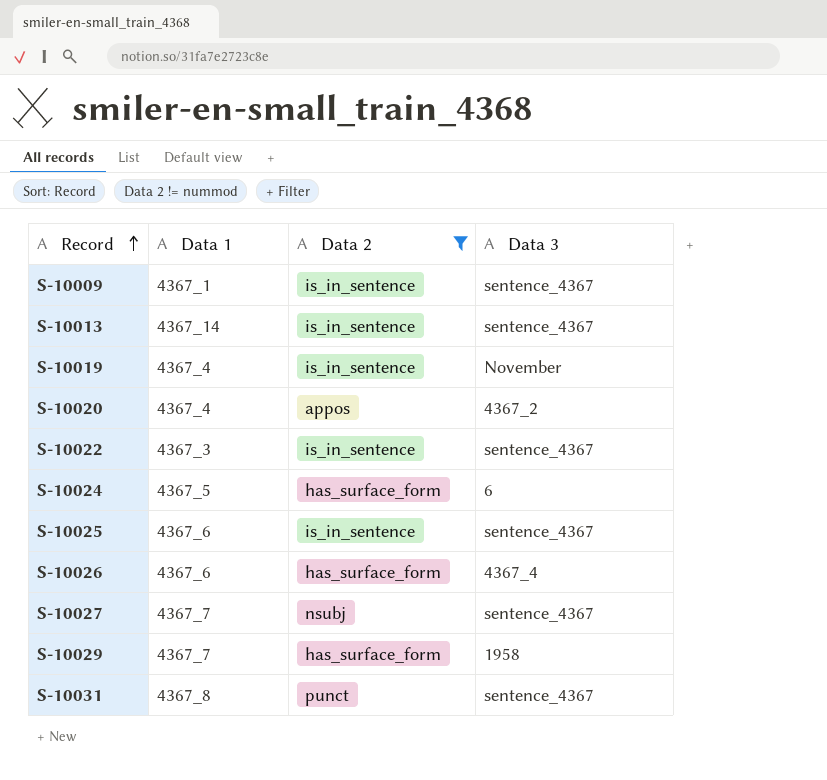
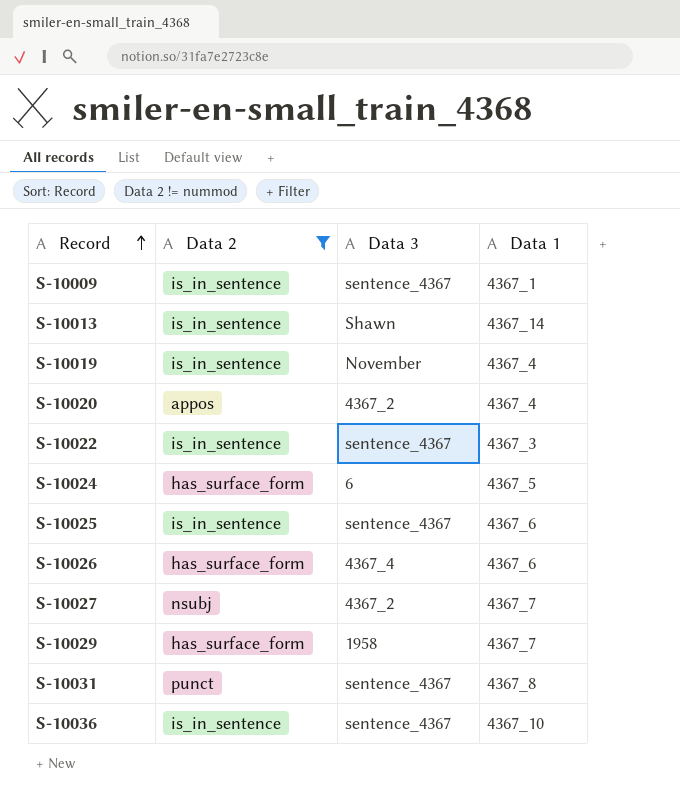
column Data 1 | position: 2 -> 4
S-10013 | Data 3: sentence_4367 -> Shawn
S-10027 | Data 3: sentence_4367 -> 4367_2
row S-10036: none -> is_in_sentence | sentence_4367 | 4367_10

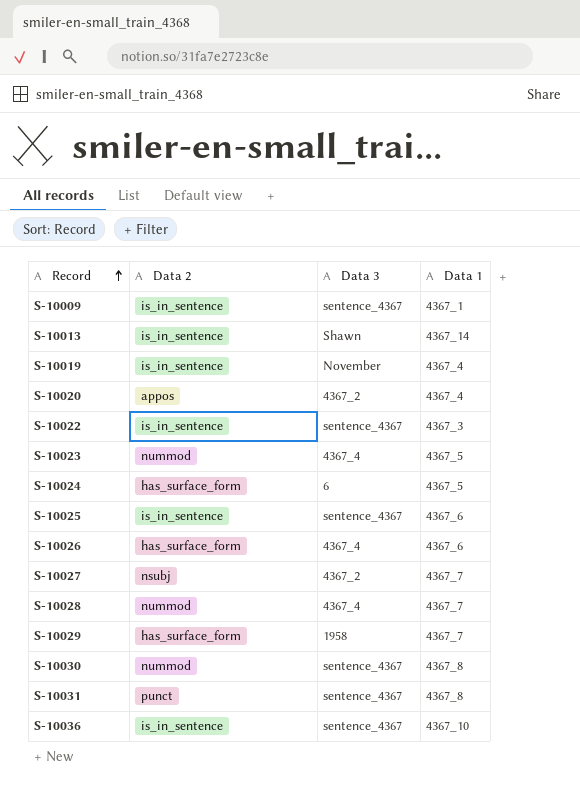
filter: Data 2 != nummod -> none

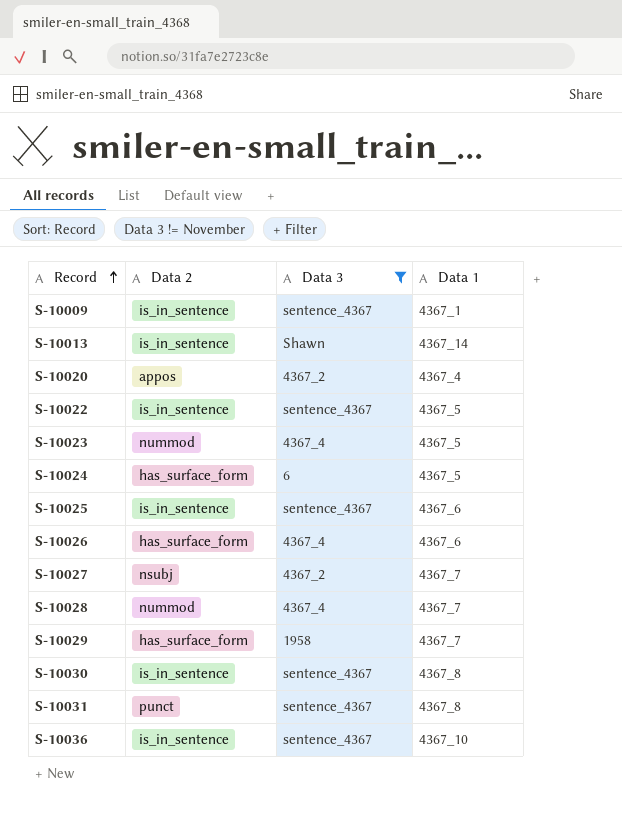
filter: none -> Data 3 != November
S-10022 | Data 1: 4367_3 -> 4367_5
S-10030 | Data 2: nummod -> is_in_sentence

